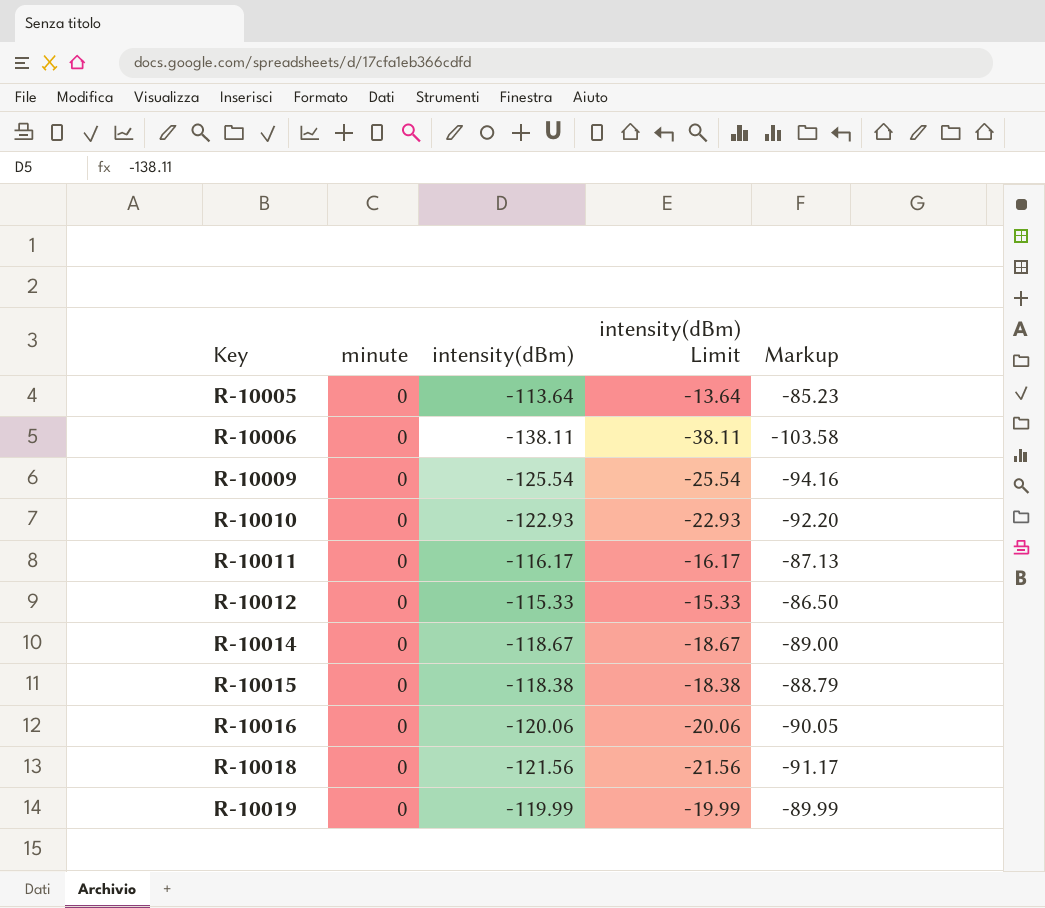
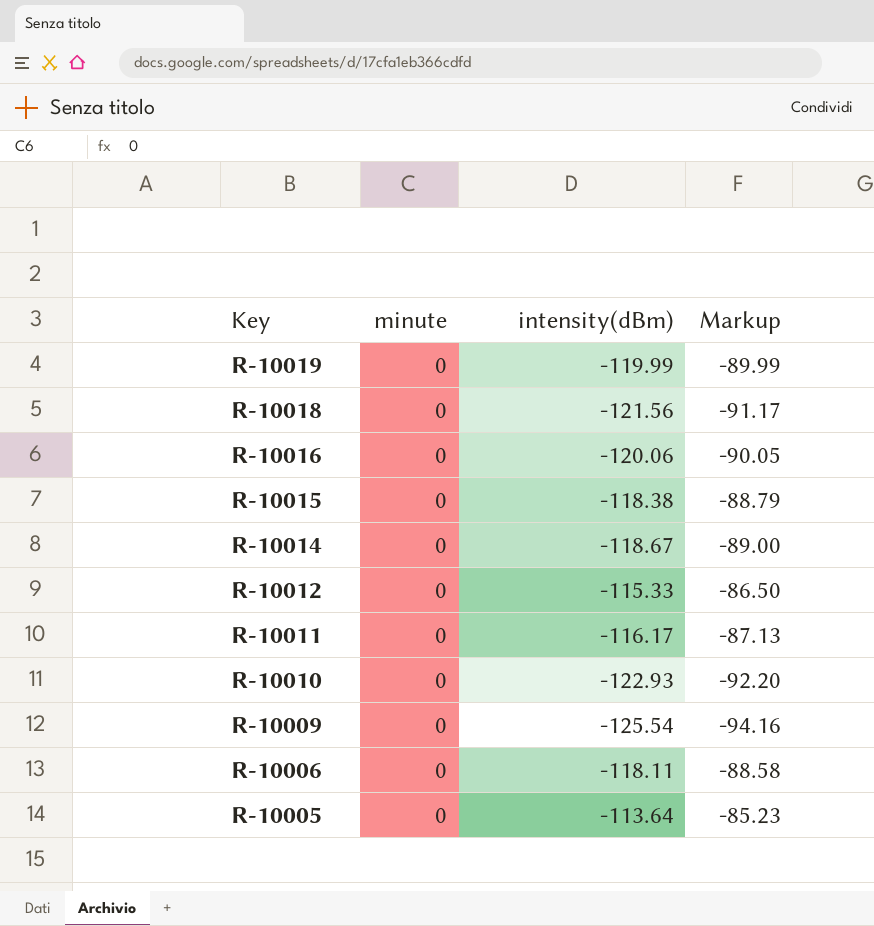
row order: Key ascending -> Key descending
column intensity(dBm) Limit | formula: [intensity(dBm)] + 100 -> none
R-10006 | intensity(dBm): -138.11 -> -118.11
R-10006 | Markup: -103.58 -> -88.58

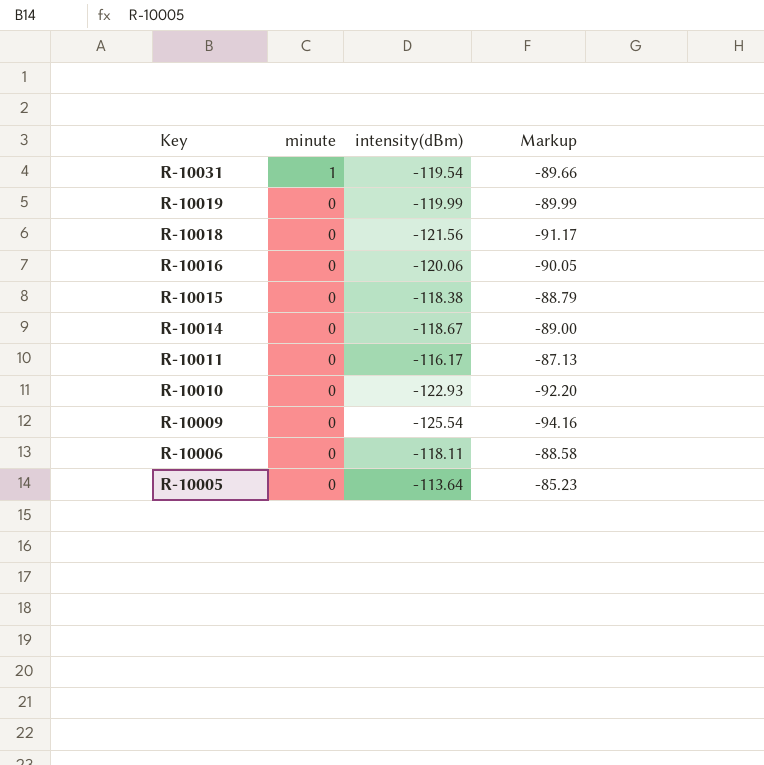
row R-10012: 0 | -115.33 | -86.50 -> none
row R-10031: none -> 1 | -119.54 | -89.66

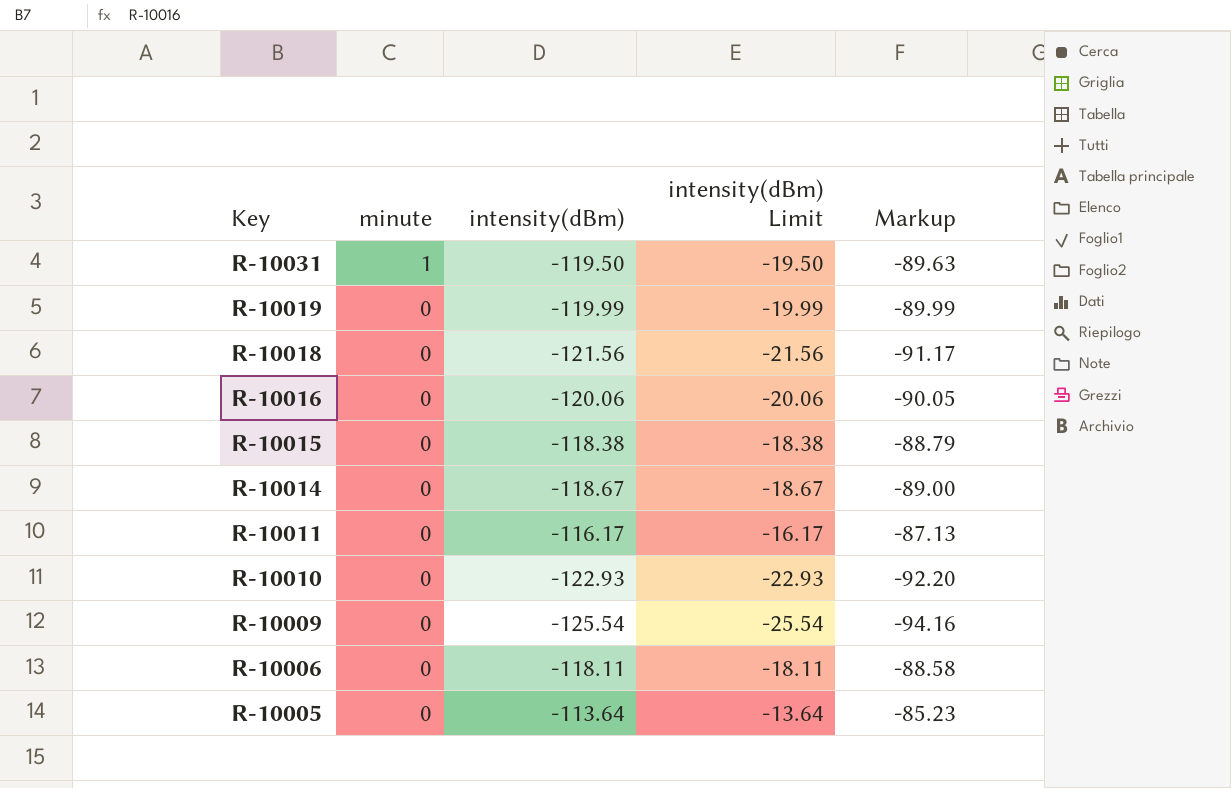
column intensity(dBm) Limit | formula: none -> [intensity(dBm)] + 100
R-10031 | intensity(dBm): -119.54 -> -119.50
R-10031 | Markup: -89.66 -> -89.63

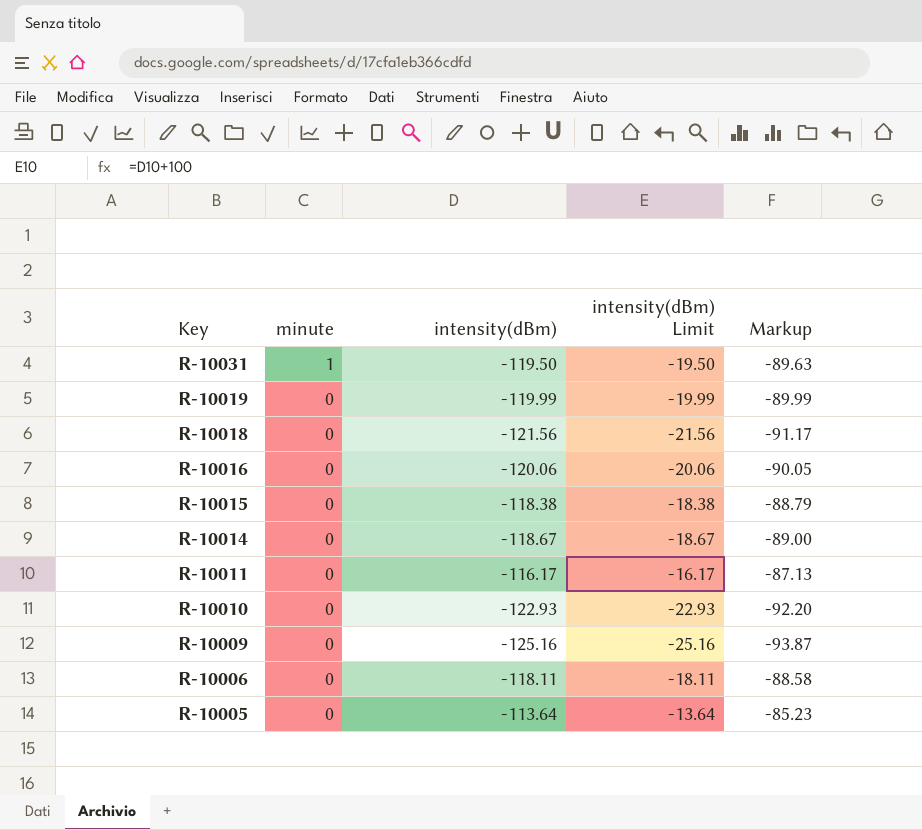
R-10009 | intensity(dBm): -125.54 -> -125.16
R-10009 | intensity(dBm) Limit: -25.54 -> -25.16
R-10009 | Markup: -94.16 -> -93.87

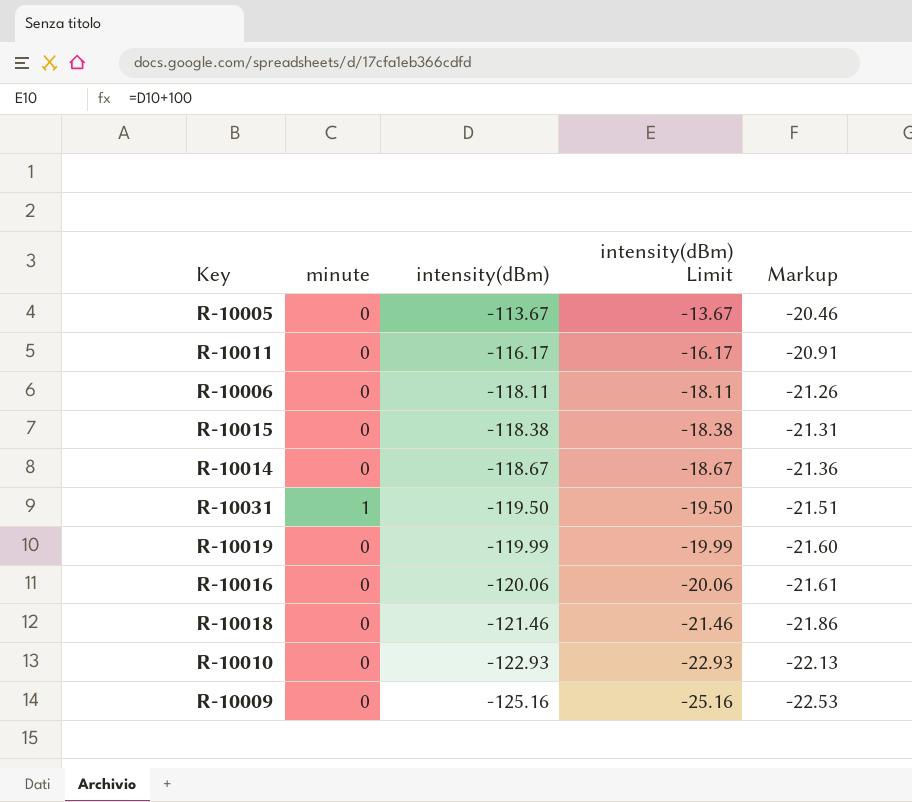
row order: Key descending -> intensity(dBm) descending
column Markup | formula: [intensity(dBm)] * 0.75 -> [intensity(dBm)] * 0.18
R-10005 | intensity(dBm): -113.64 -> -113.67
R-10005 | intensity(dBm) Limit: -13.64 -> -13.67
R-10018 | intensity(dBm): -121.56 -> -121.46
R-10018 | intensity(dBm) Limit: -21.56 -> -21.46

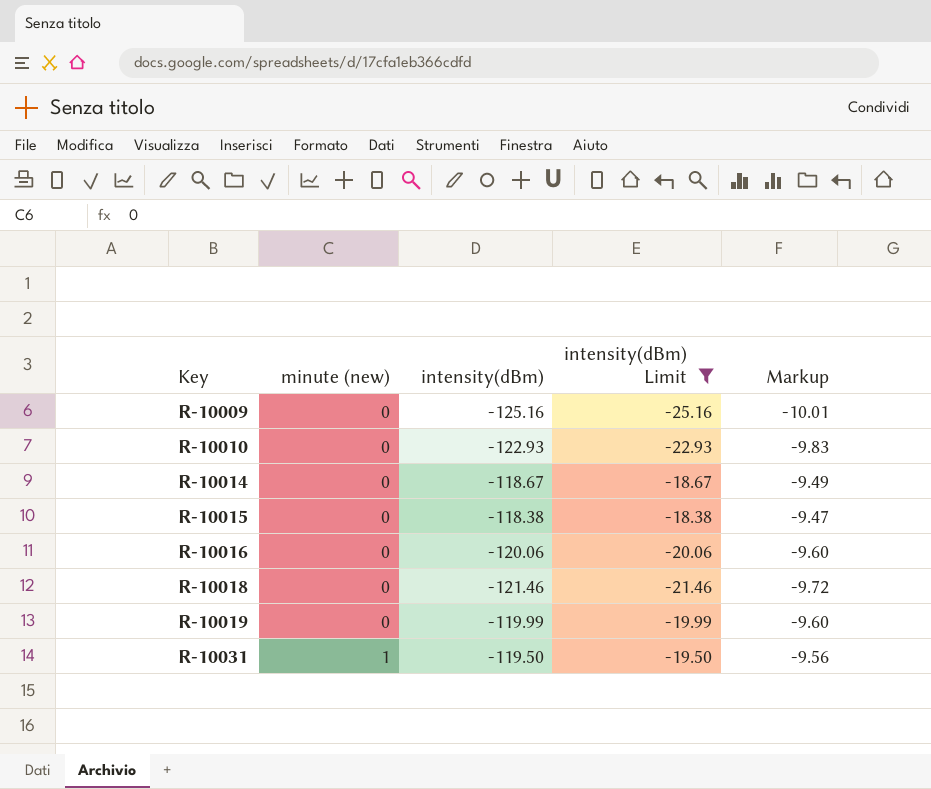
filter: none -> intensity(dBm) Limit <= -18.38
row order: intensity(dBm) descending -> Key ascending
column name: minute -> minute (new)
column Markup | formula: [intensity(dBm)] * 0.18 -> [intensity(dBm)] * 0.08

